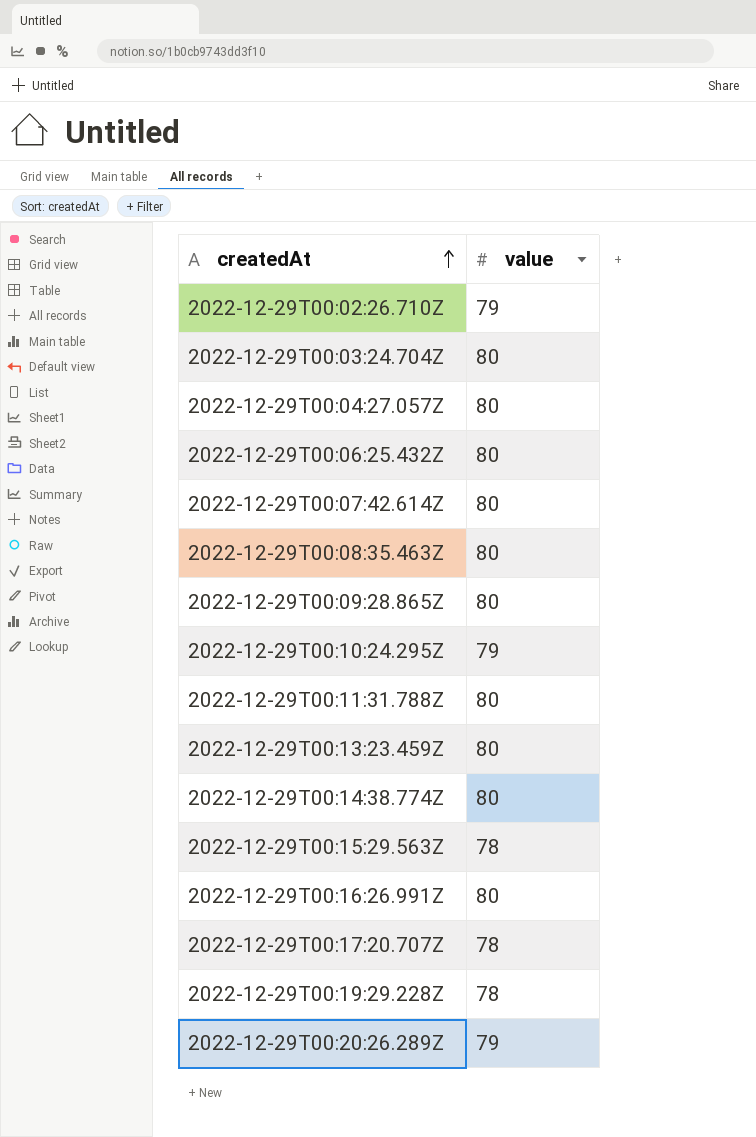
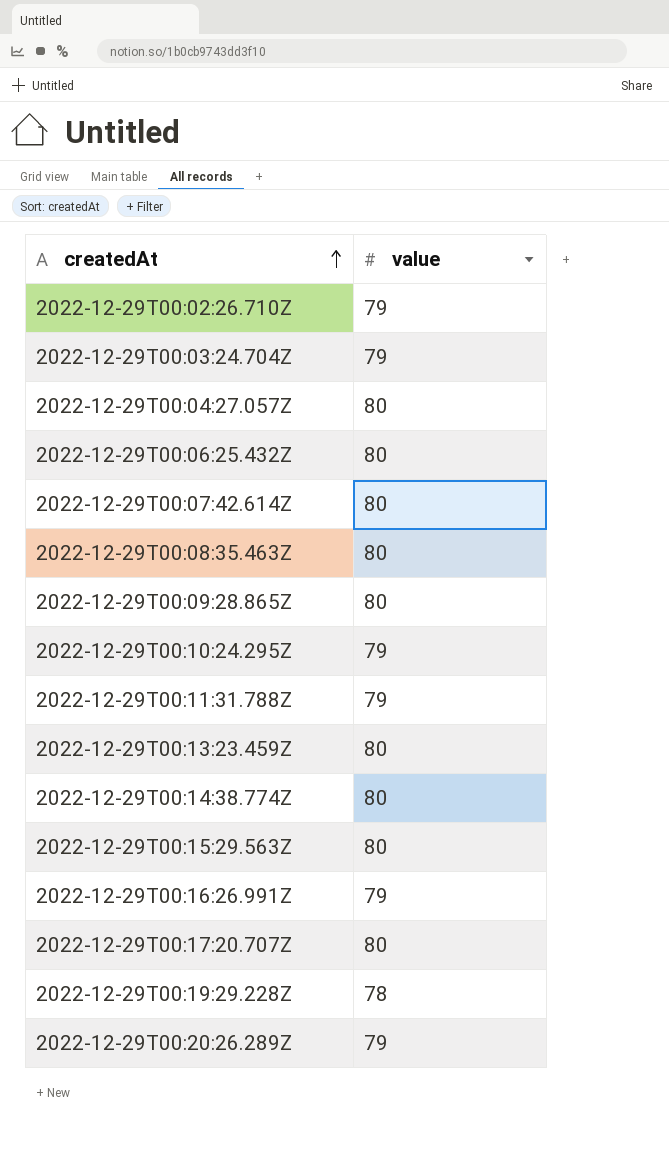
2022-12-29T00:03:24.704Z | value: 80 -> 79
2022-12-29T00:11:31.788Z | value: 80 -> 79
2022-12-29T00:15:29.563Z | value: 78 -> 80
2022-12-29T00:16:26.991Z | value: 80 -> 79
2022-12-29T00:17:20.707Z | value: 78 -> 80

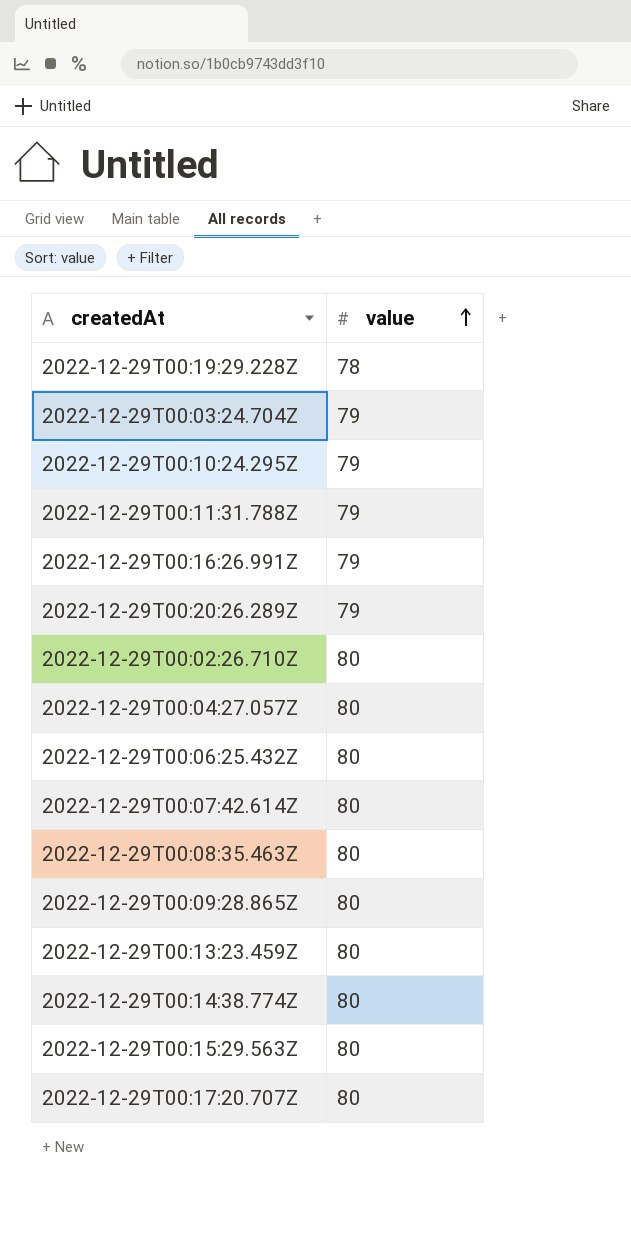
row order: createdAt ascending -> value ascending
2022-12-29T00:02:26.710Z | value: 79 -> 80

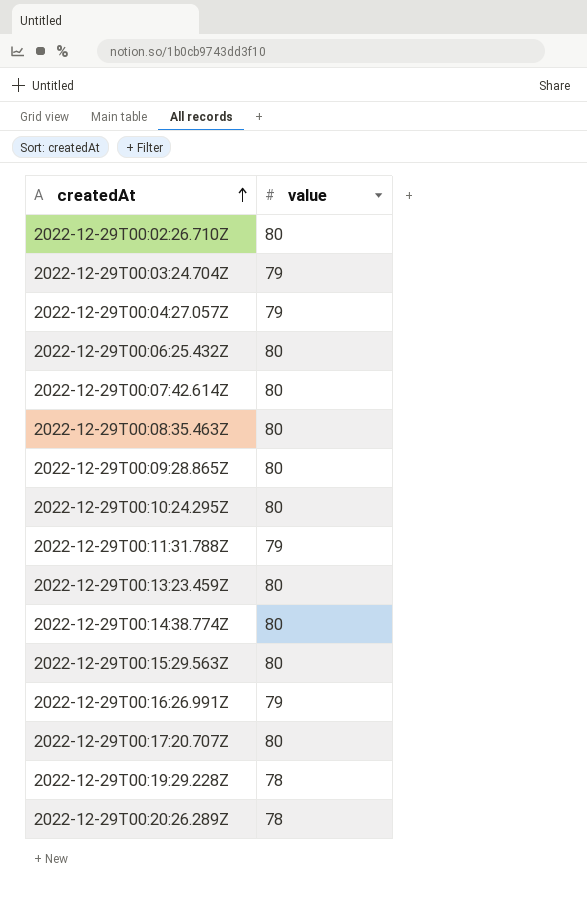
row order: value ascending -> createdAt ascending
2022-12-29T00:04:27.057Z | value: 80 -> 79
2022-12-29T00:10:24.295Z | value: 79 -> 80
2022-12-29T00:20:26.289Z | value: 79 -> 78

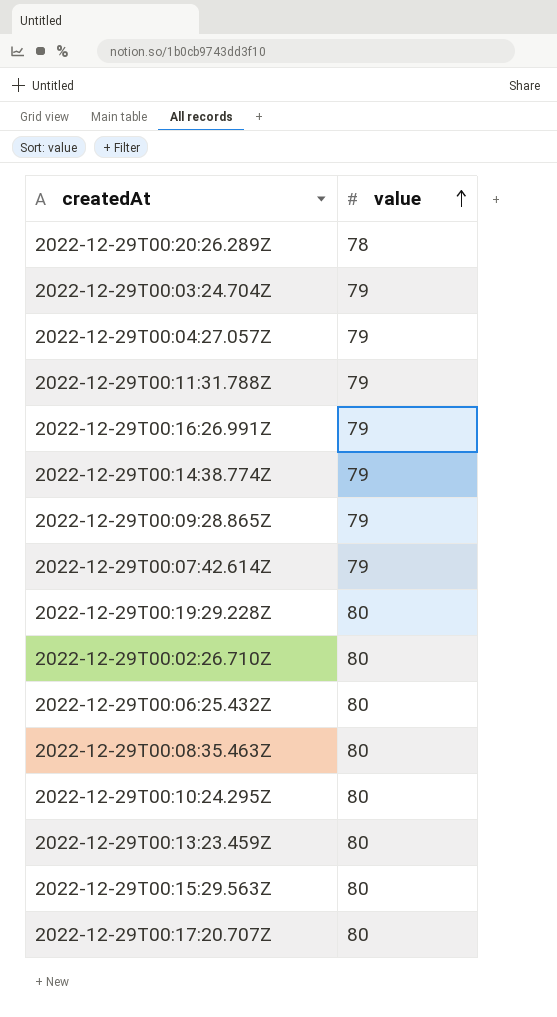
row order: createdAt ascending -> value ascending
2022-12-29T00:14:38.774Z | value: 80 -> 79
2022-12-29T00:09:28.865Z | value: 80 -> 79
2022-12-29T00:07:42.614Z | value: 80 -> 79
2022-12-29T00:19:29.228Z | value: 78 -> 80

